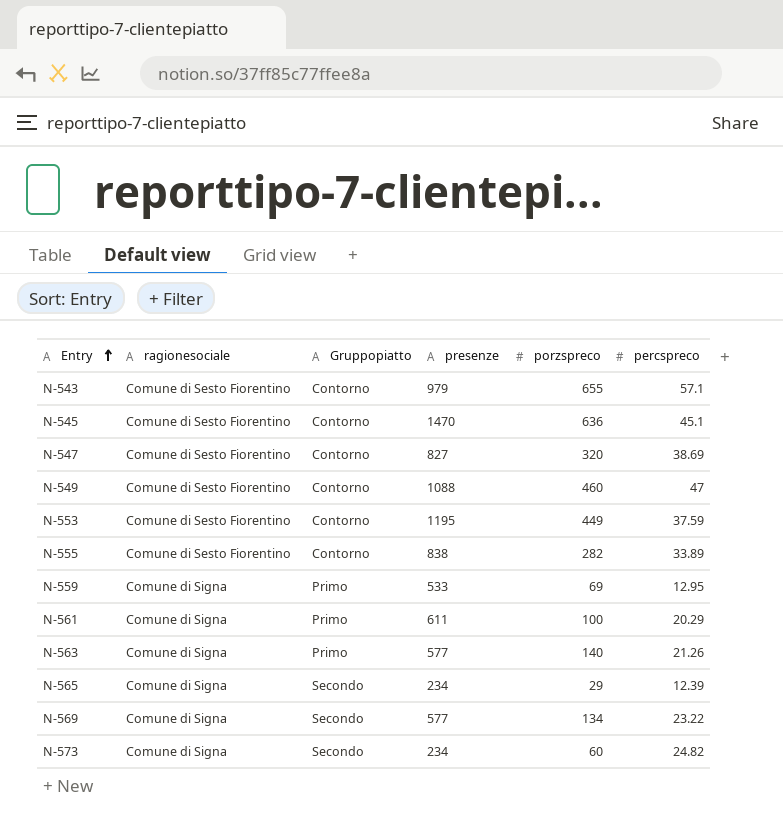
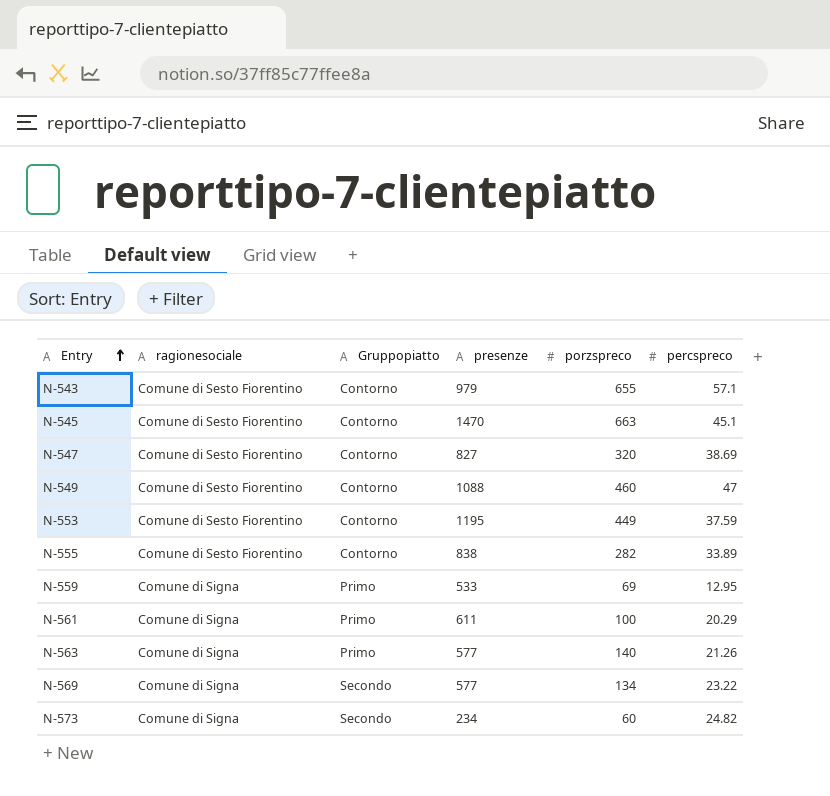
row N-565: Comune di Signa | Secondo | 234 | 29 | 12.39 -> none
N-545 | porzspreco: 636 -> 663

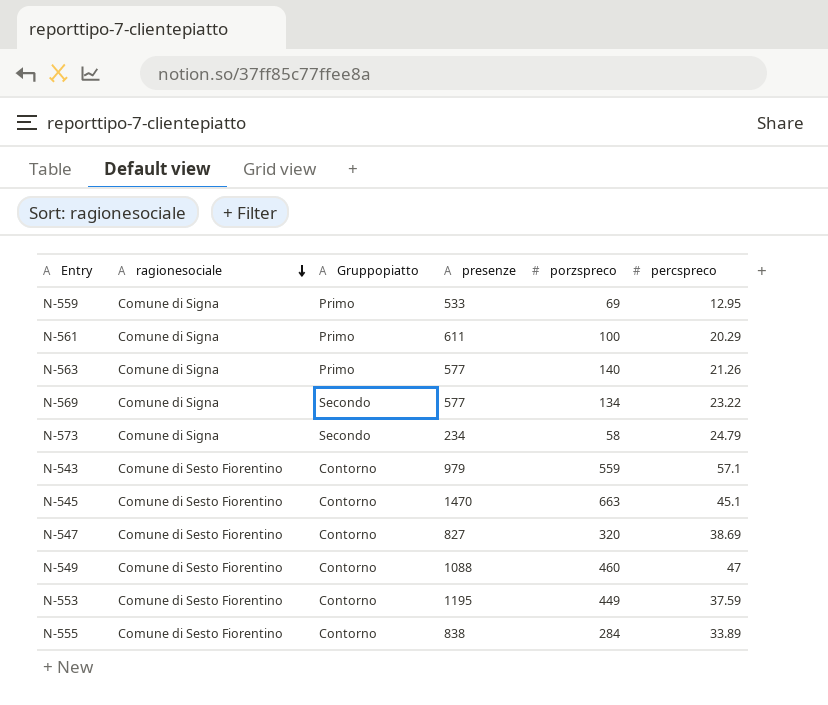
row order: Entry ascending -> ragionesociale descending
N-573 | porzspreco: 60 -> 58
N-573 | percspreco: 24.82 -> 24.79
N-543 | porzspreco: 655 -> 559
N-555 | porzspreco: 282 -> 284

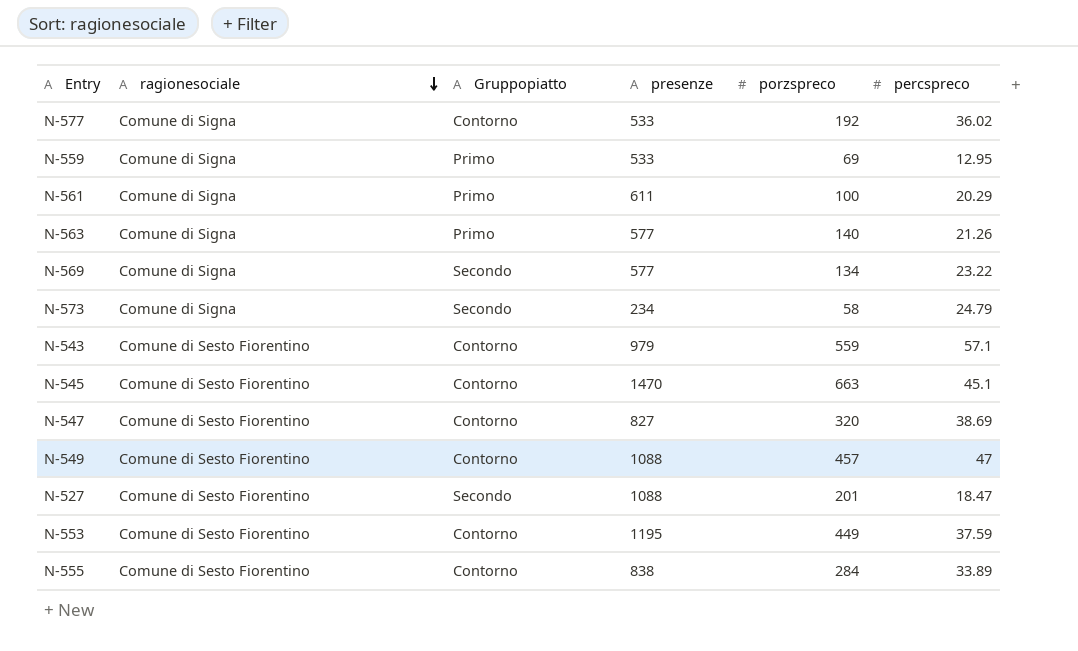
row N-577: none -> Comune di Signa | Contorno | 533 | 192 | 36.02
N-549 | porzspreco: 460 -> 457
row N-527: none -> Comune di Sesto Fiorentino | Secondo | 1088 | 201 | 18.47

